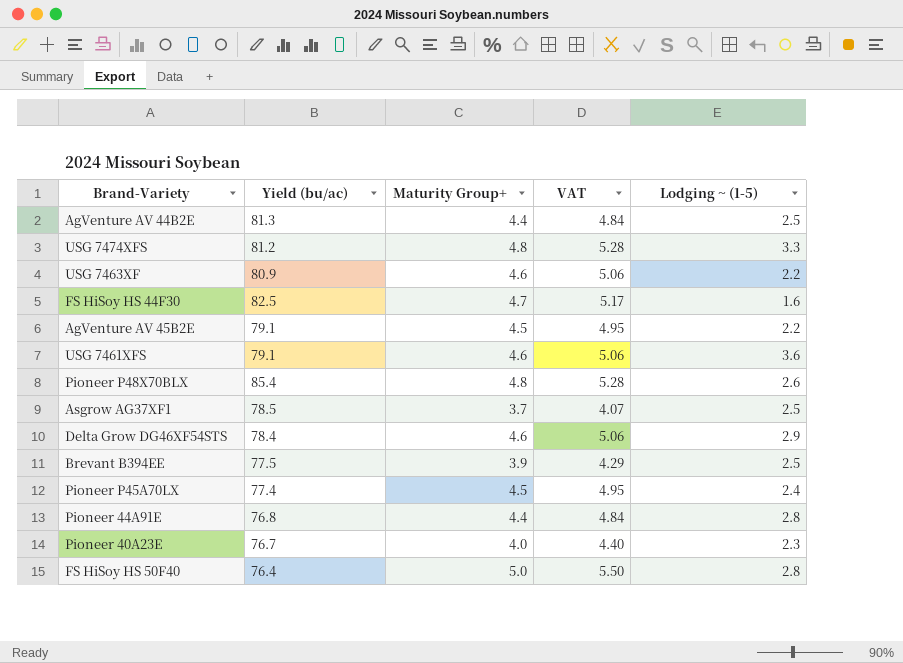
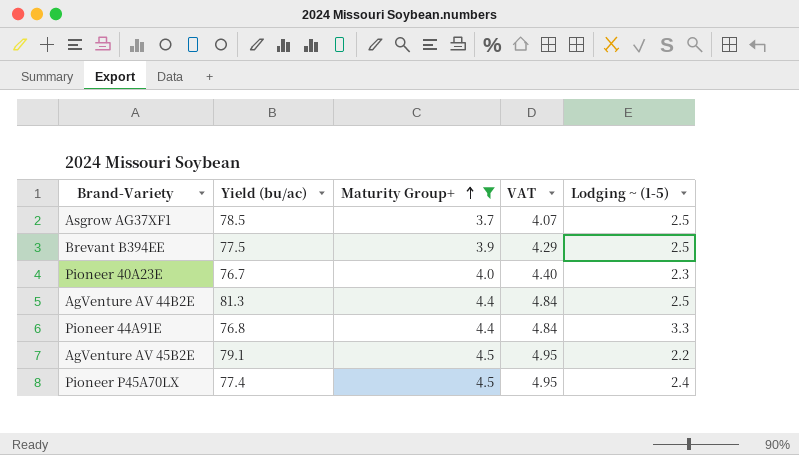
filter: none -> Maturity Group+ <= 4.5
row order: none -> Maturity Group+ ascending
Pioneer 44A91E | Lodging ~ (1-5): 2.8 -> 3.3

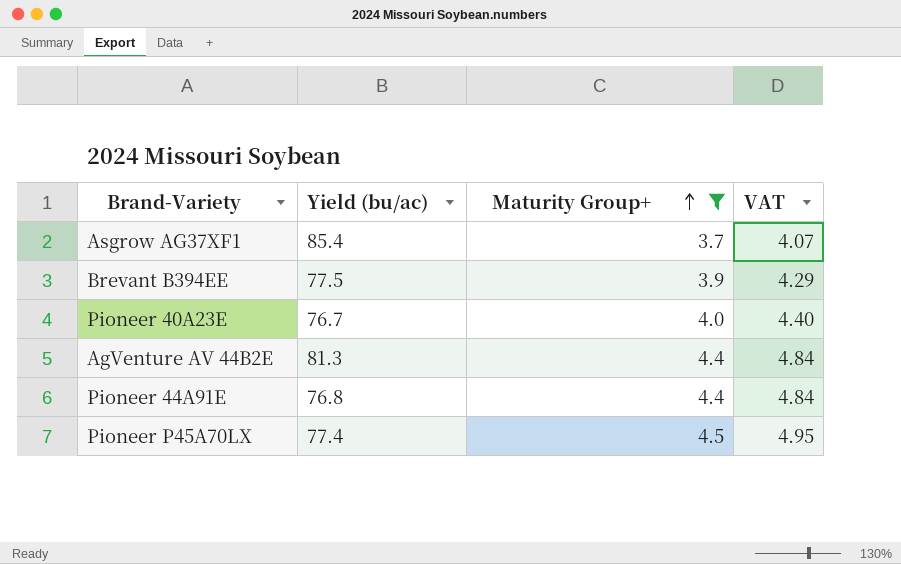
column Lodging ~ (1-5) | position: 5 -> none
row AgVenture AV 45B2E: 79.1 | 4.5 | 4.95 | 2.2 -> none
Asgrow AG37XF1 | Yield (bu/ac): 78.5 -> 85.4

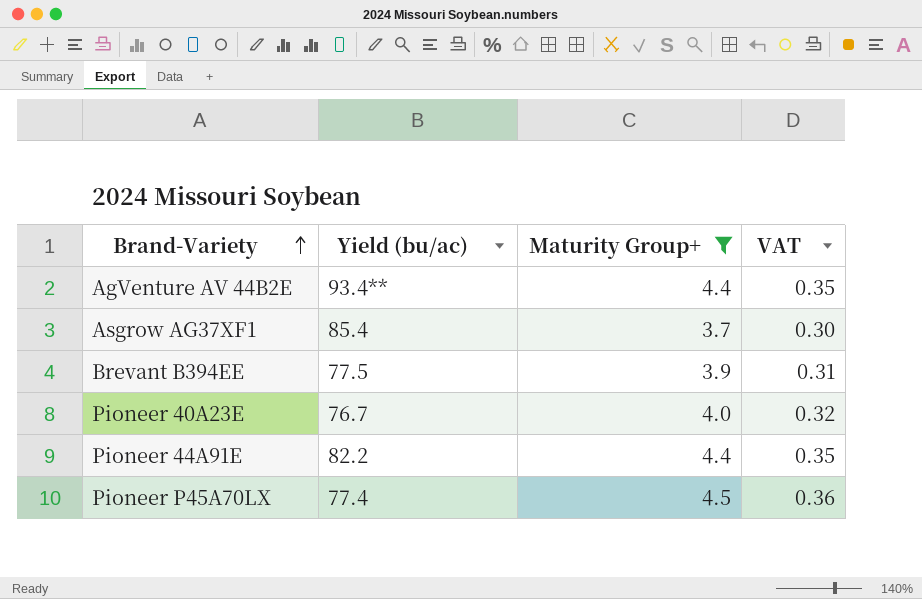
row order: Maturity Group+ ascending -> Brand-Variety ascending
column VAT | formula: [Maturity Group+] * 1.1 -> [Maturity Group+] * 0.08
AgVenture AV 44B2E | Yield (bu/ac): 81.3 -> 93.4**
Pioneer 44A91E | Yield (bu/ac): 76.8 -> 82.2

